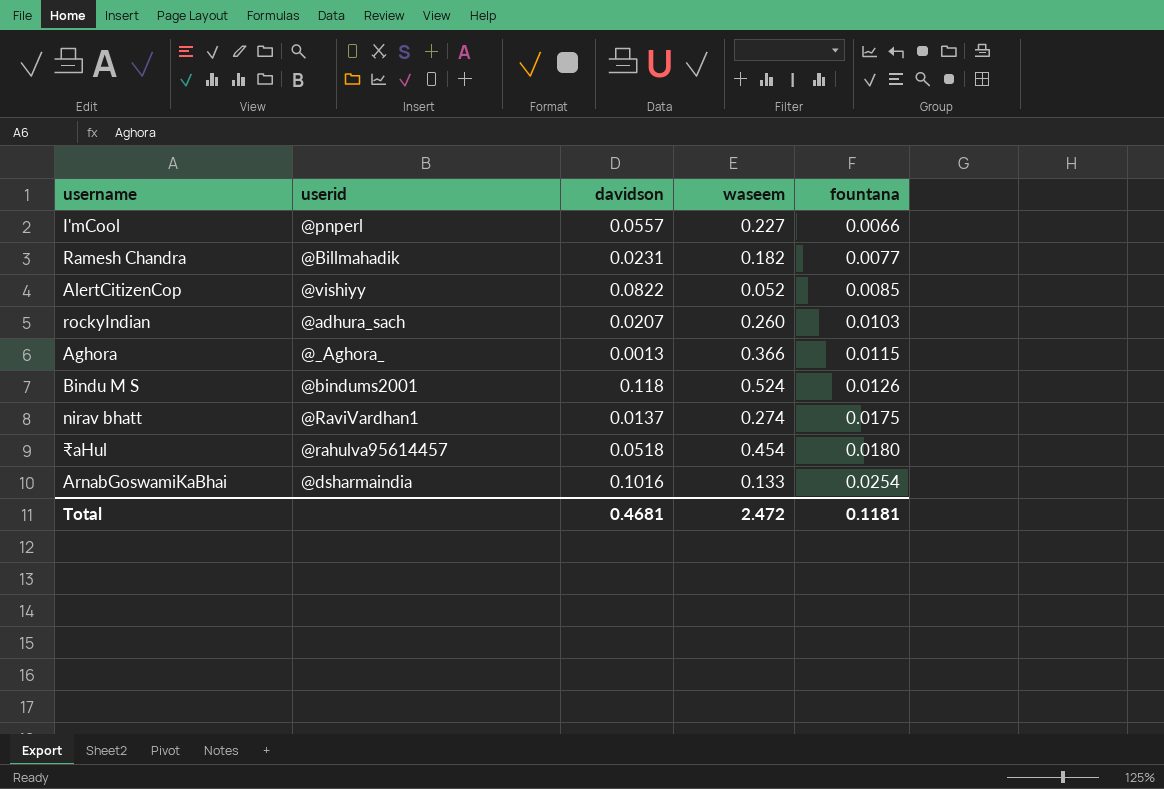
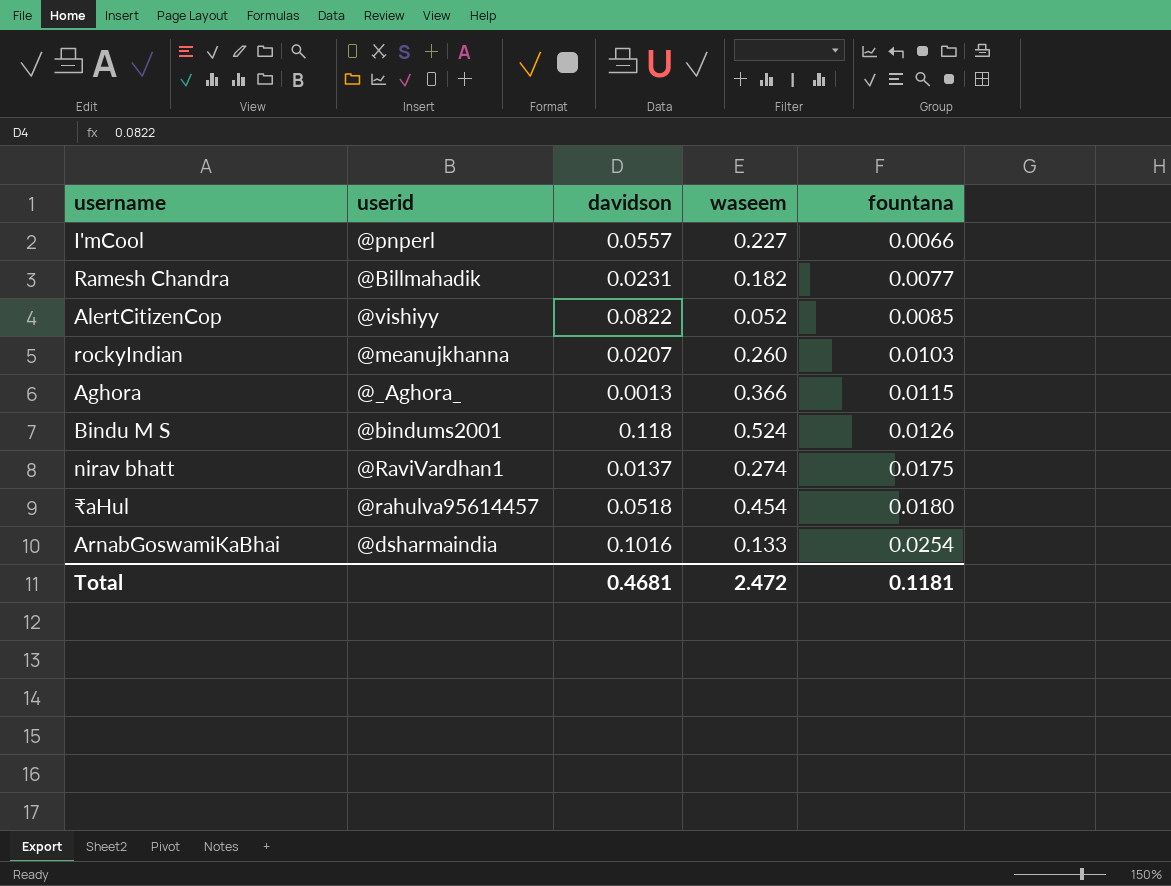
rockyIndian | userid: @adhura_sach -> @meanujkhanna

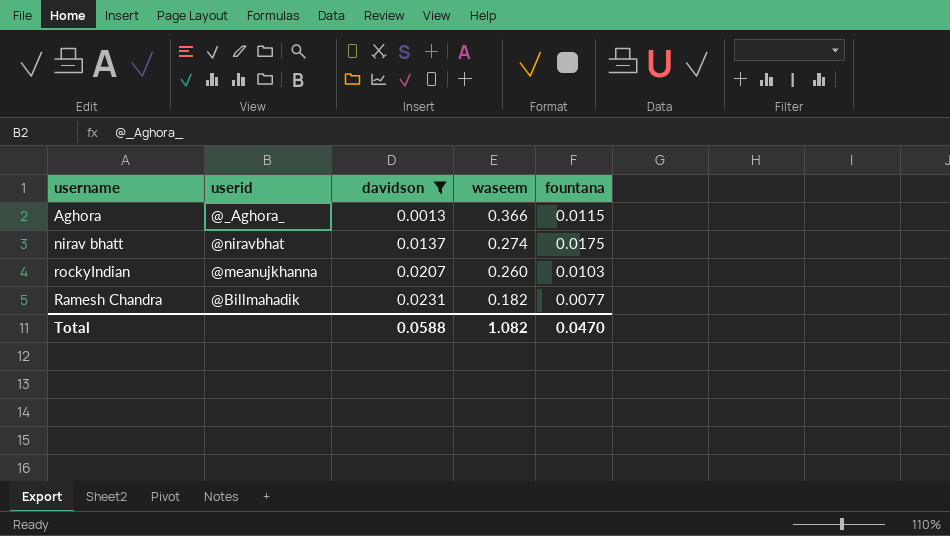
filter: none -> davidson <= 0.0231
row order: fountana ascending -> davidson ascending
nirav bhatt | userid: @RaviVardhan1 -> @niravbhat
Total | davidson: 0.4681 -> 0.0588
Total | waseem: 2.472 -> 1.082
Total | fountana: 0.1181 -> 0.0470

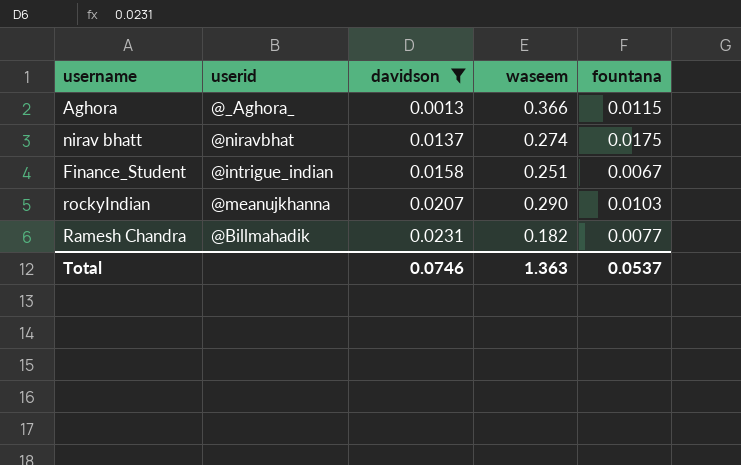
row Finance_Student: none -> @intrigue_indian | 0.0158 | 0.251 | 0.0067
rockyIndian | waseem: 0.260 -> 0.290
Total | davidson: 0.0588 -> 0.0746
Total | waseem: 1.082 -> 1.363
Total | fountana: 0.0470 -> 0.0537

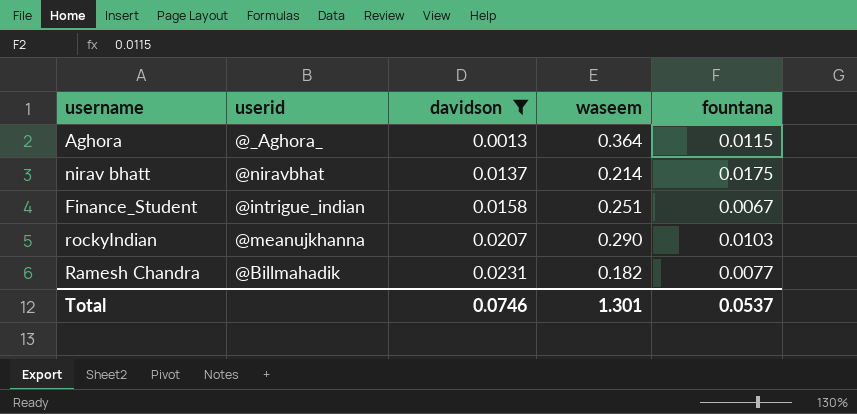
Aghora | waseem: 0.366 -> 0.364
nirav bhatt | waseem: 0.274 -> 0.214
Total | waseem: 1.363 -> 1.301

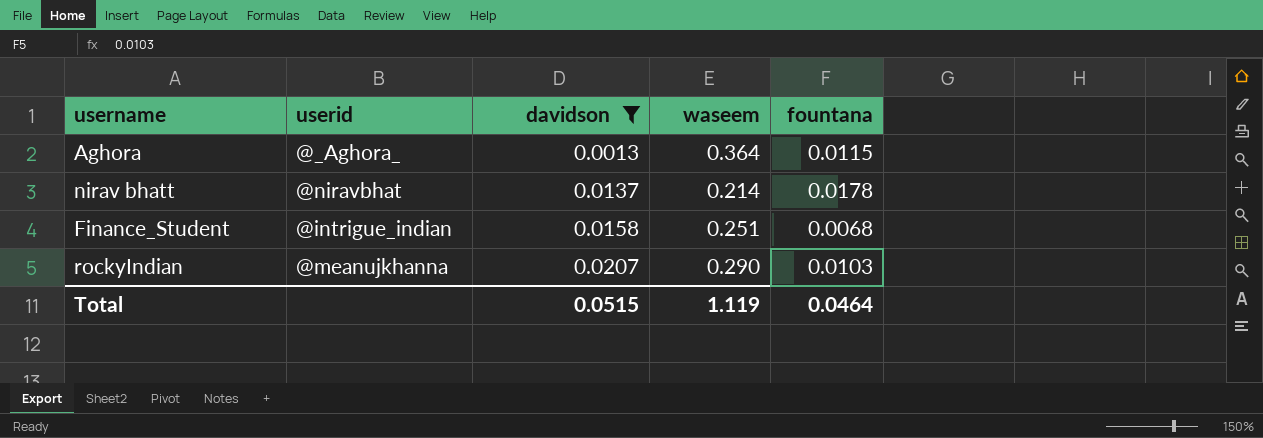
row Ramesh Chandra: @Billmahadik | 0.0231 | 0.182 | 0.0077 -> none
nirav bhatt | fountana: 0.0175 -> 0.0178
Finance_Student | fountana: 0.0067 -> 0.0068
Total | davidson: 0.0746 -> 0.0515
Total | waseem: 1.301 -> 1.119
Total | fountana: 0.0537 -> 0.0464

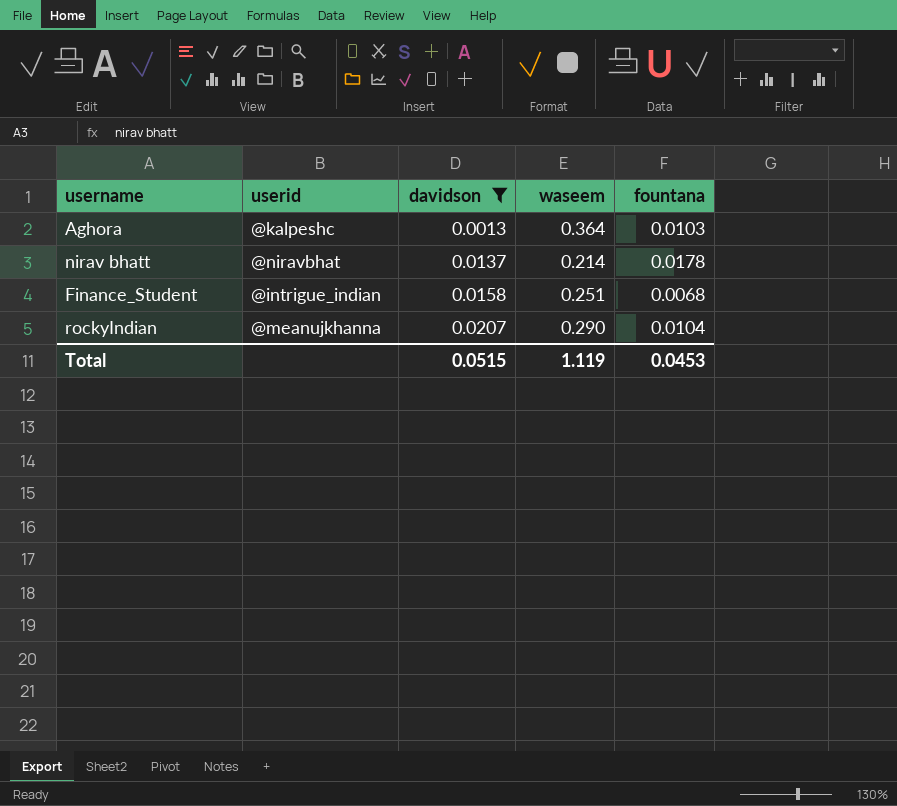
Aghora | userid: @_Aghora_ -> @kalpeshc
Aghora | fountana: 0.0115 -> 0.0103
rockyIndian | fountana: 0.0103 -> 0.0104
Total | fountana: 0.0464 -> 0.0453

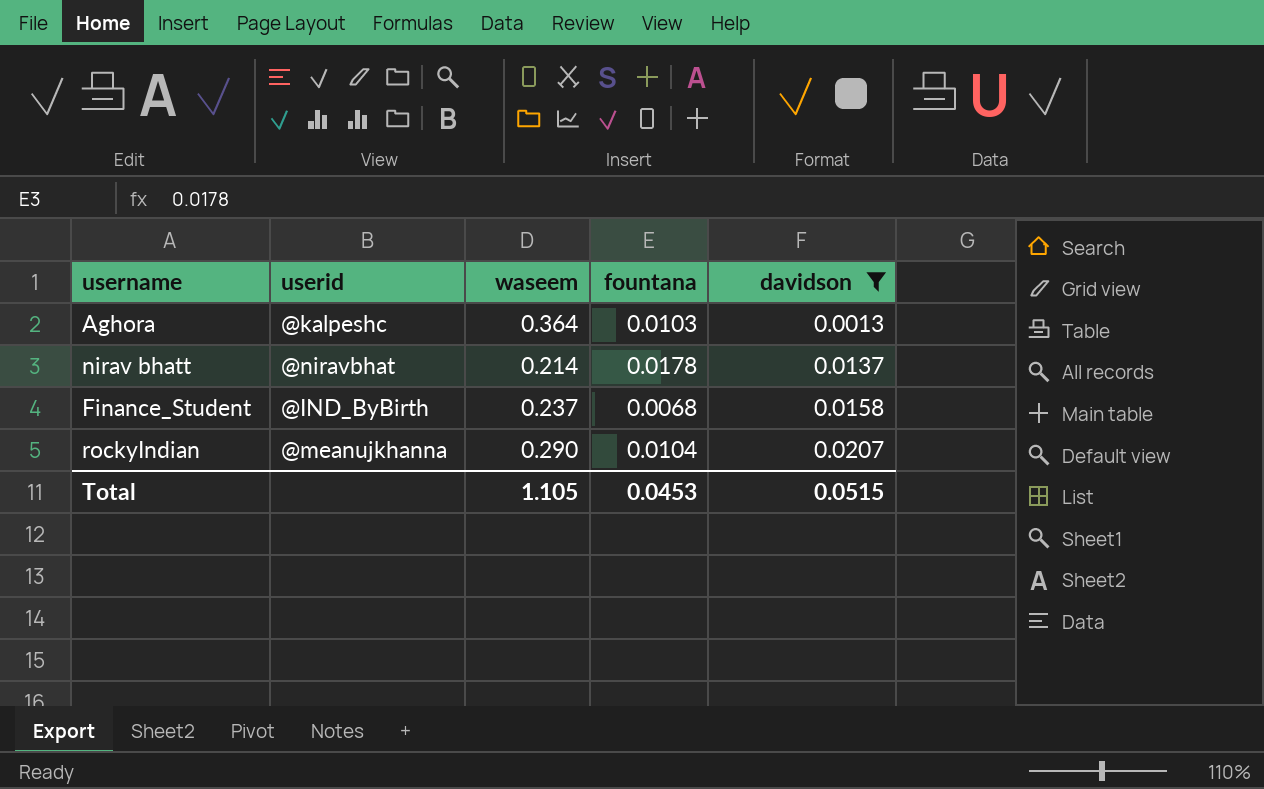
column davidson | position: 3 -> 5
Finance_Student | userid: @intrigue_indian -> @IND_ByBirth
Finance_Student | waseem: 0.251 -> 0.237
Total | waseem: 1.119 -> 1.105

